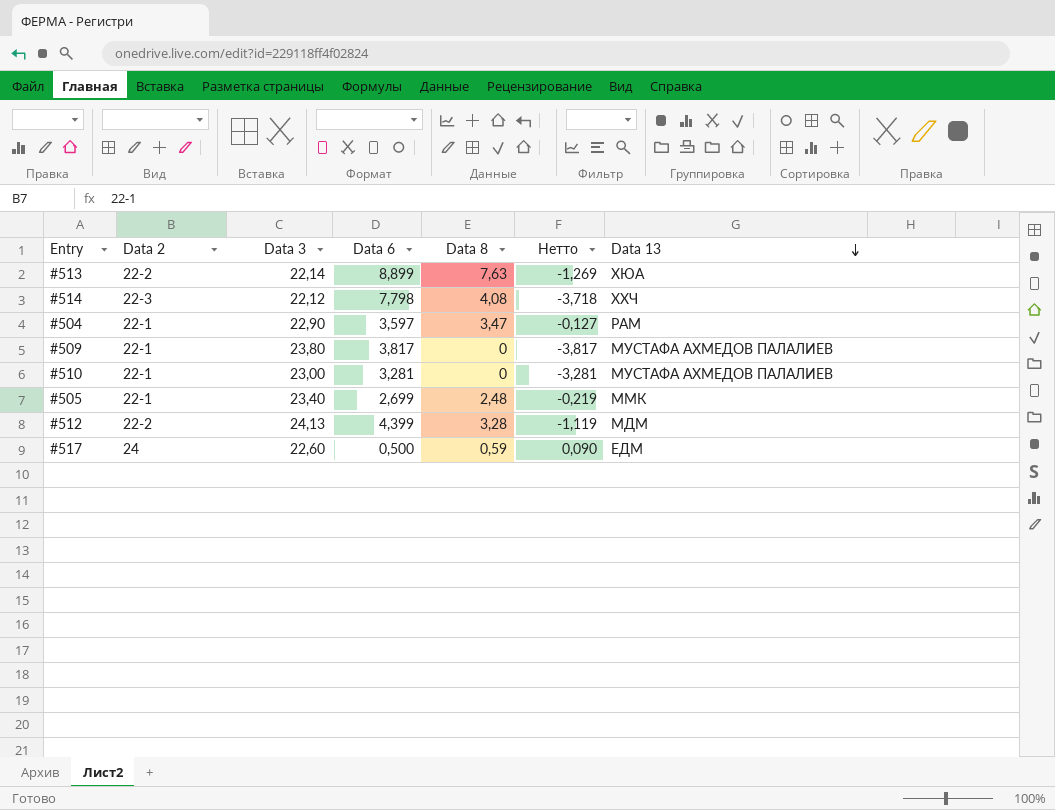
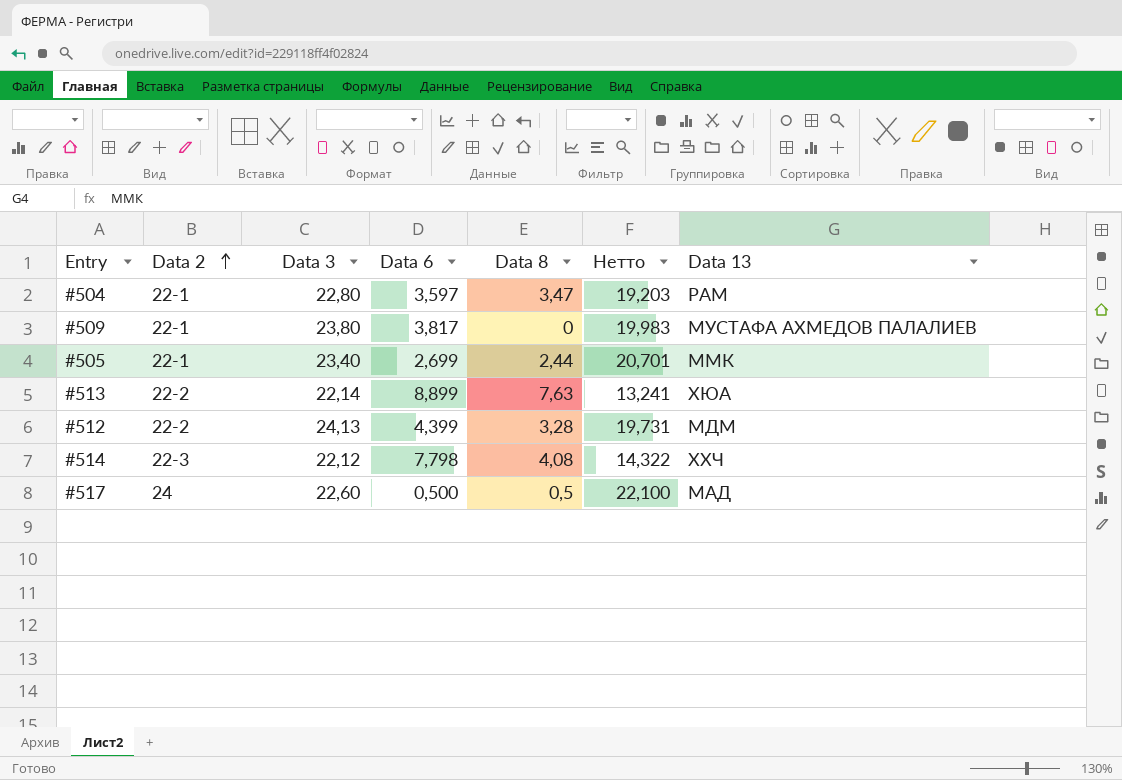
row order: Data 13 descending -> Data 2 ascending
column Нетто | formula: [Data 8] - [Data 6] -> [Data 3] - [Data 6]
row #510: 22-1 | 23,00 | 3,281 | 0 | -3,281 | МУСТАФА АХМЕДОВ ПАЛАЛИЕВ -> none
#504 | Data 3: 22,90 -> 22,80
#505 | Data 8: 2,48 -> 2,44
#517 | Data 8: 0,59 -> 0,5
#517 | Data 13: ЕДМ -> МАД

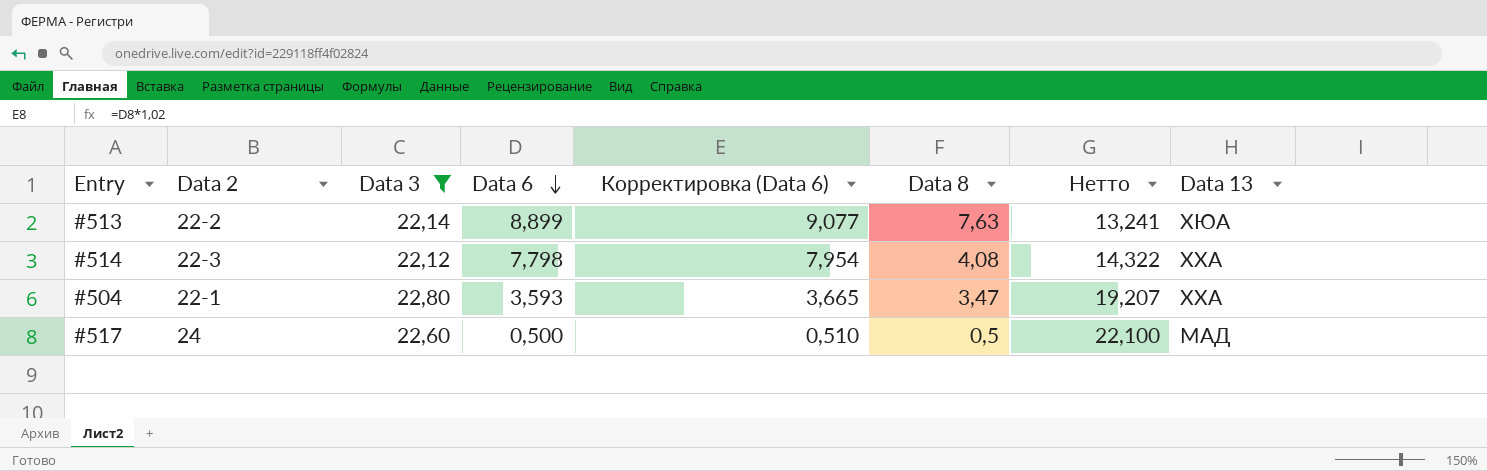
filter: none -> Data 3 <= 22,80
row order: Data 2 ascending -> Data 6 descending
column Корректировка (Data 6) | formula: none -> [Data 6] * 1,02
#514 | Data 13: ХХЧ -> ХХА
#504 | Data 6: 3,597 -> 3,593
#504 | Нетто: 19,203 -> 19,207
#504 | Data 13: РАМ -> ХХА

